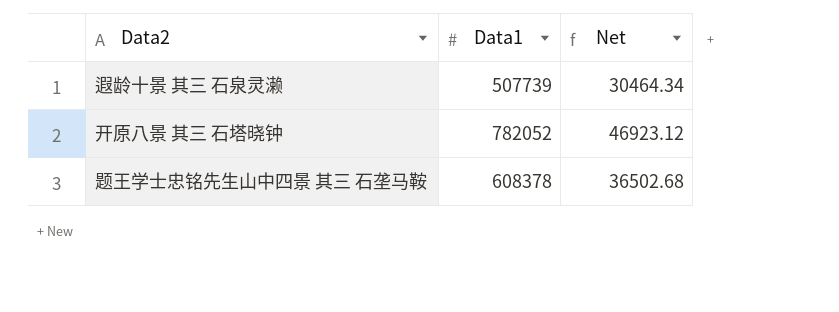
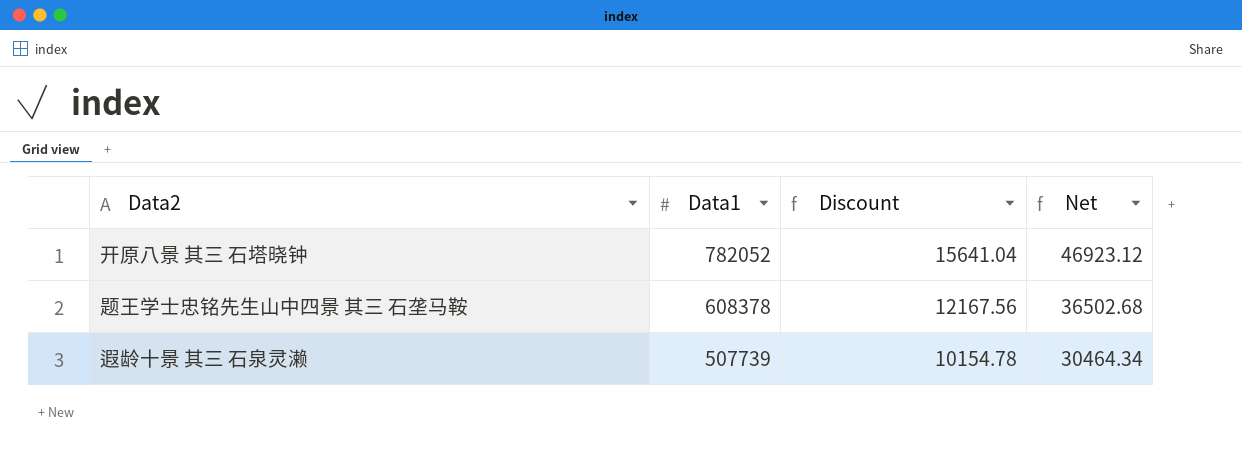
row order: none -> Data1 descending
column Discount | formula: none -> [Data1] * 0.02

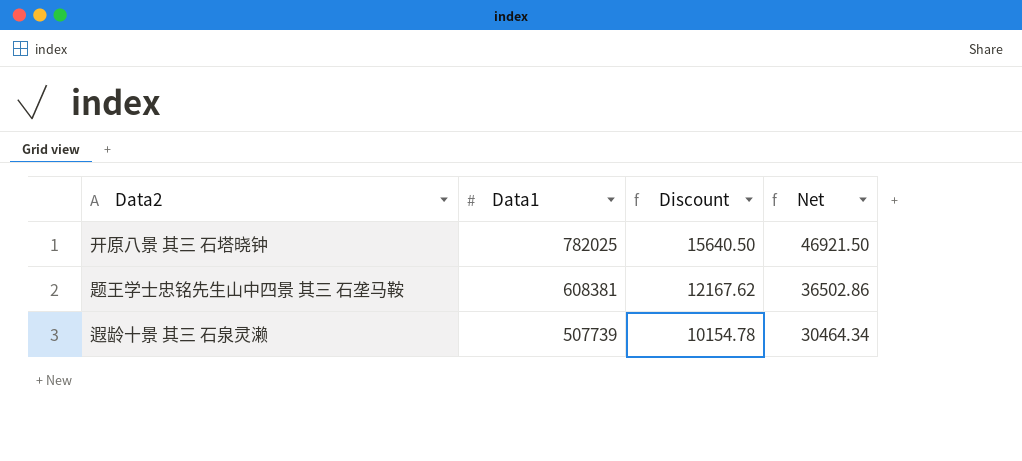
开原八景 其三 石塔晓钟 | Data1: 782052 -> 782025
开原八景 其三 石塔晓钟 | Discount: 15641.04 -> 15640.50
开原八景 其三 石塔晓钟 | Net: 46923.12 -> 46921.50
题王学士忠铭先生山中四景 其三 石垄马鞍 | Data1: 608378 -> 608381
题王学士忠铭先生山中四景 其三 石垄马鞍 | Discount: 12167.56 -> 12167.62
题王学士忠铭先生山中四景 其三 石垄马鞍 | Net: 36502.68 -> 36502.86

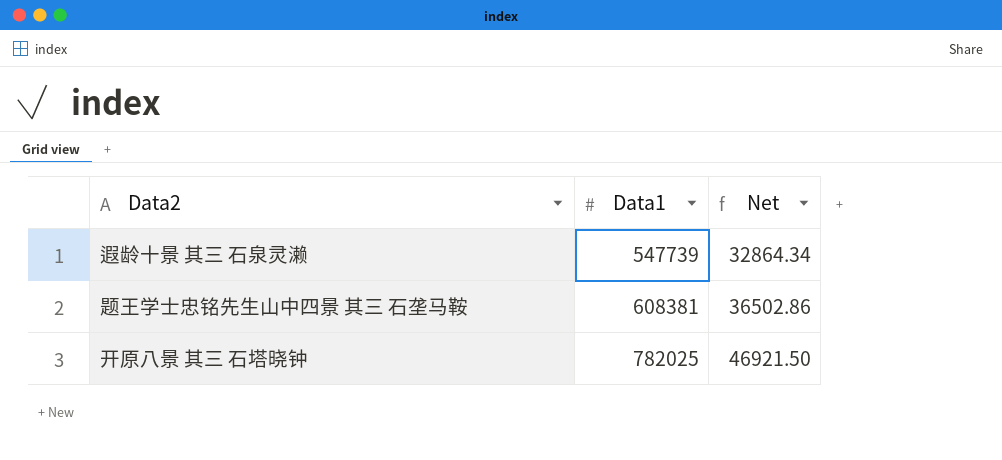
row order: Data1 descending -> Data1 ascending
column Discount | formula: [Data1] * 0.02 -> none
遐龄十景 其三 石泉灵濑 | Data1: 507739 -> 547739
遐龄十景 其三 石泉灵濑 | Net: 30464.34 -> 32864.34

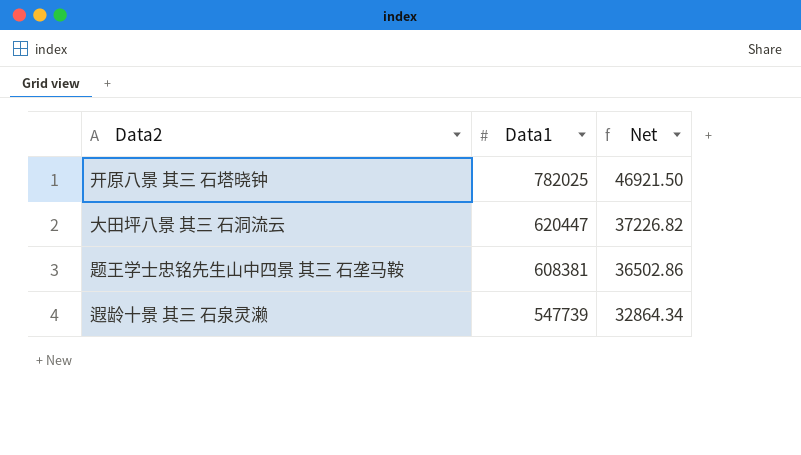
row order: Data1 ascending -> Data1 descending
row 大田坪八景 其三 石洞流云: none -> 620447 | 37226.82

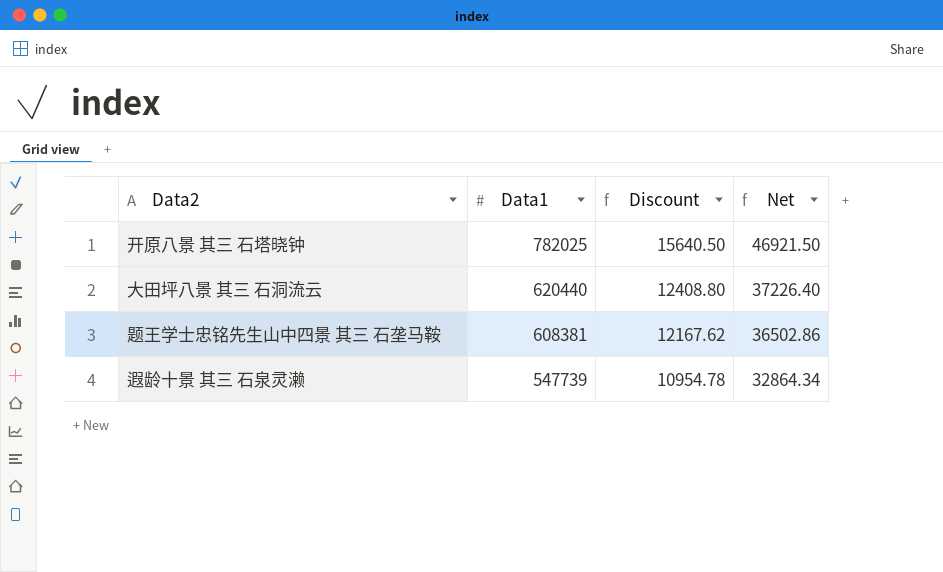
column Discount | formula: none -> [Data1] * 0.02
大田坪八景 其三 石洞流云 | Data1: 620447 -> 620440
大田坪八景 其三 石洞流云 | Net: 37226.82 -> 37226.40

